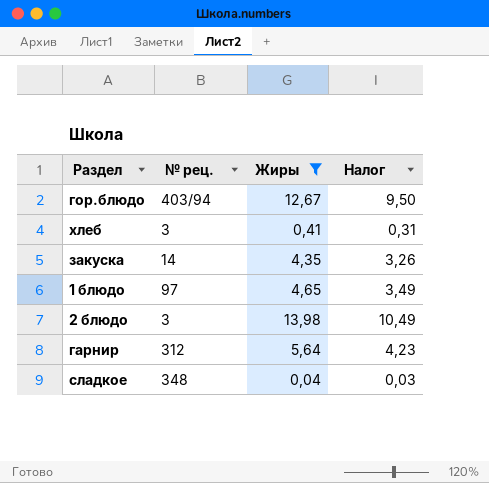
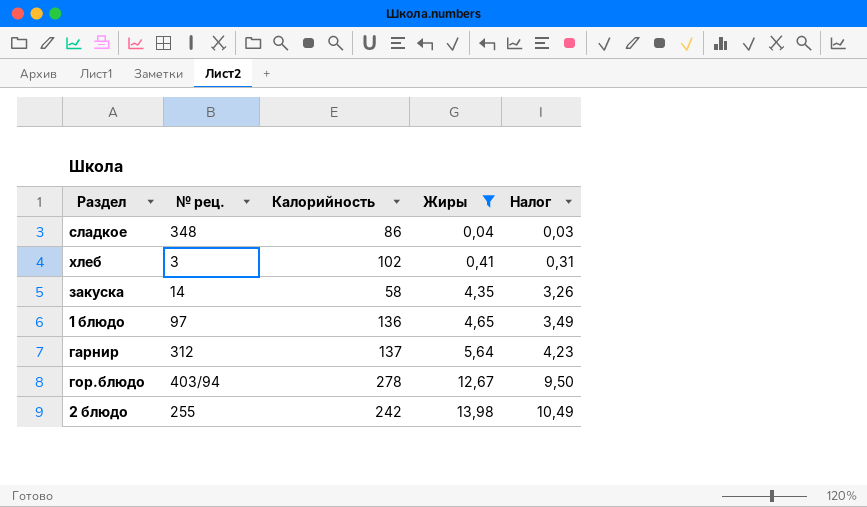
row order: none -> Жиры ascending
column Калорийность | position: none -> 3
2 блюдо | № рец.: 3 -> 255

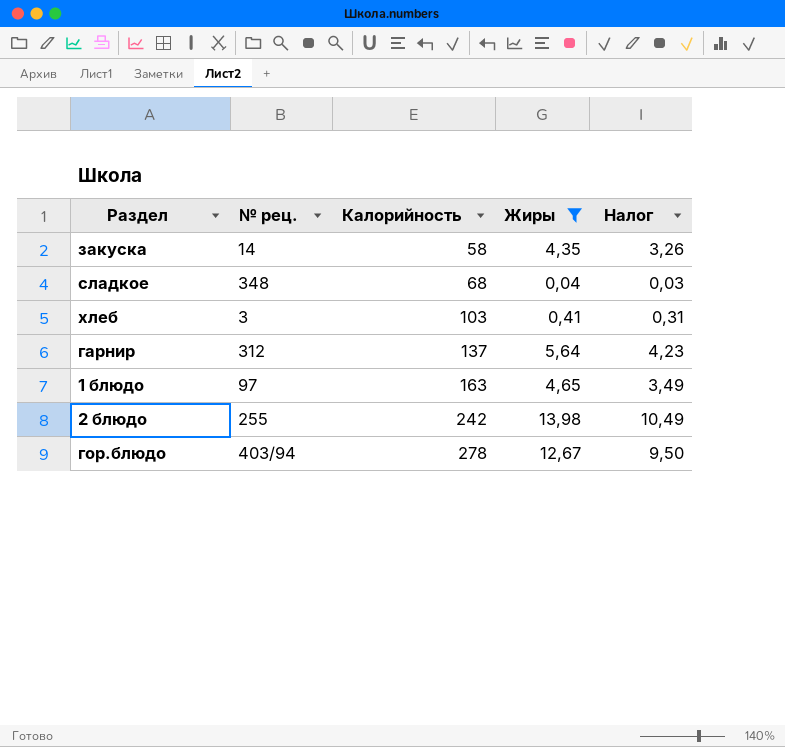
row order: Жиры ascending -> Калорийность ascending
сладкое | Калорийность: 86 -> 68
хлеб | Калорийность: 102 -> 103
1 блюдо | Калорийность: 136 -> 163

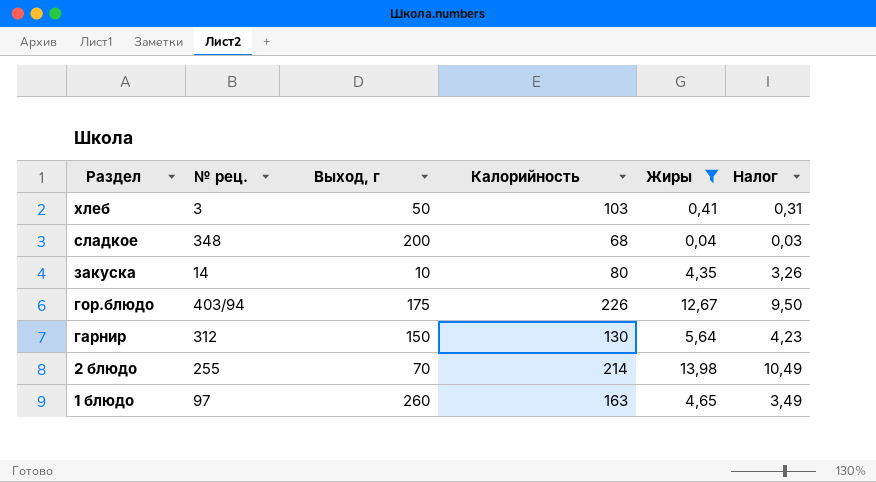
row order: Калорийность ascending -> Раздел descending
column Выход, г | position: none -> 3
закуска | Калорийность: 58 -> 80
гор.блюдо | Калорийность: 278 -> 226
гарнир | Калорийность: 137 -> 130
2 блюдо | Калорийность: 242 -> 214

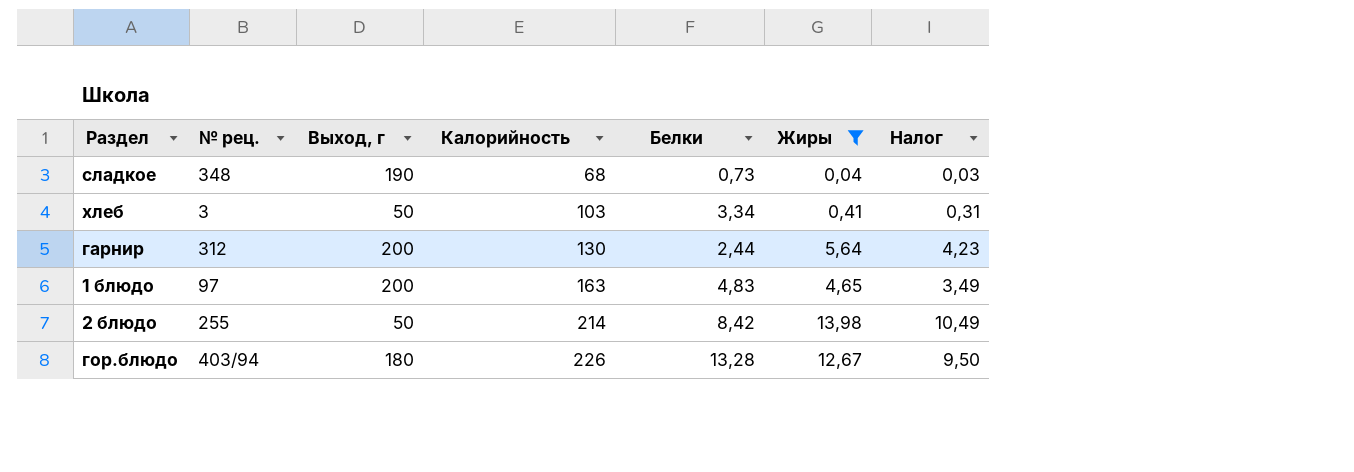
row order: Раздел descending -> Калорийность ascending
column Белки | position: none -> 5
row закуска: 14 | 10 | 80 | 4,35 | 3,26 -> none
сладкое | Выход, г: 200 -> 190
гарнир | Выход, г: 150 -> 200
1 блюдо | Выход, г: 260 -> 200
2 блюдо | Выход, г: 70 -> 50
гор.блюдо | Выход, г: 175 -> 180

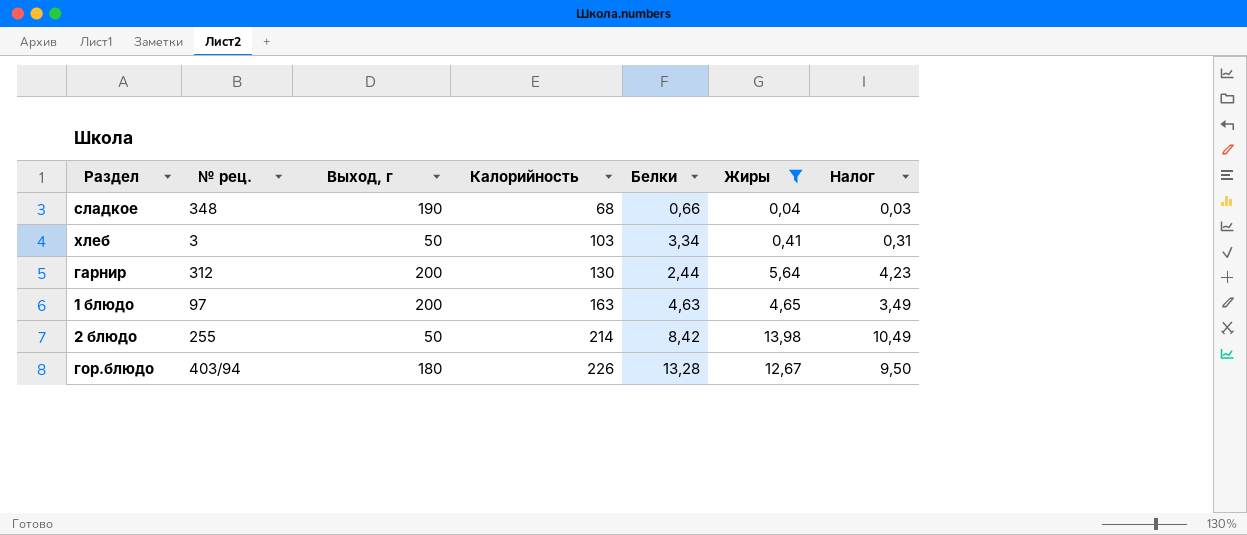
сладкое | Белки: 0,73 -> 0,66
1 блюдо | Белки: 4,83 -> 4,63

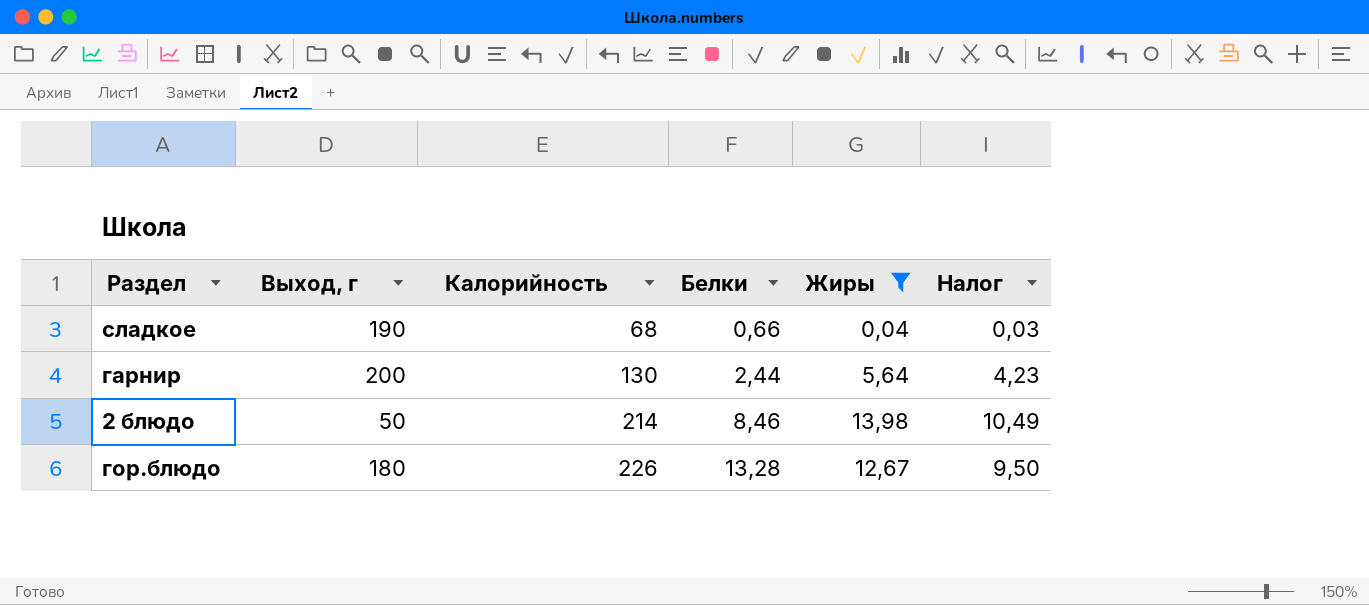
column № рец. | position: 2 -> none
row хлеб: 3 | 50 | 103 | 3,34 | 0,41 | 0,31 -> none
row 1 блюдо: 97 | 200 | 163 | 4,63 | 4,65 | 3,49 -> none
2 блюдо | Белки: 8,42 -> 8,46

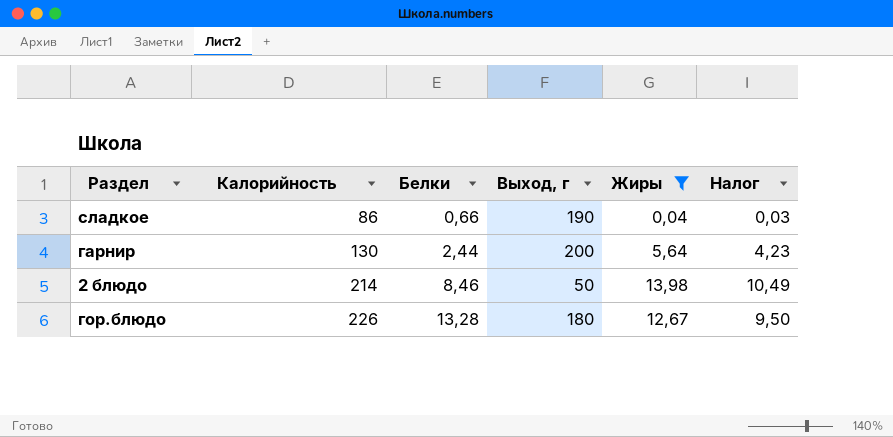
column Выход, г | position: 2 -> 4
сладкое | Калорийность: 68 -> 86

